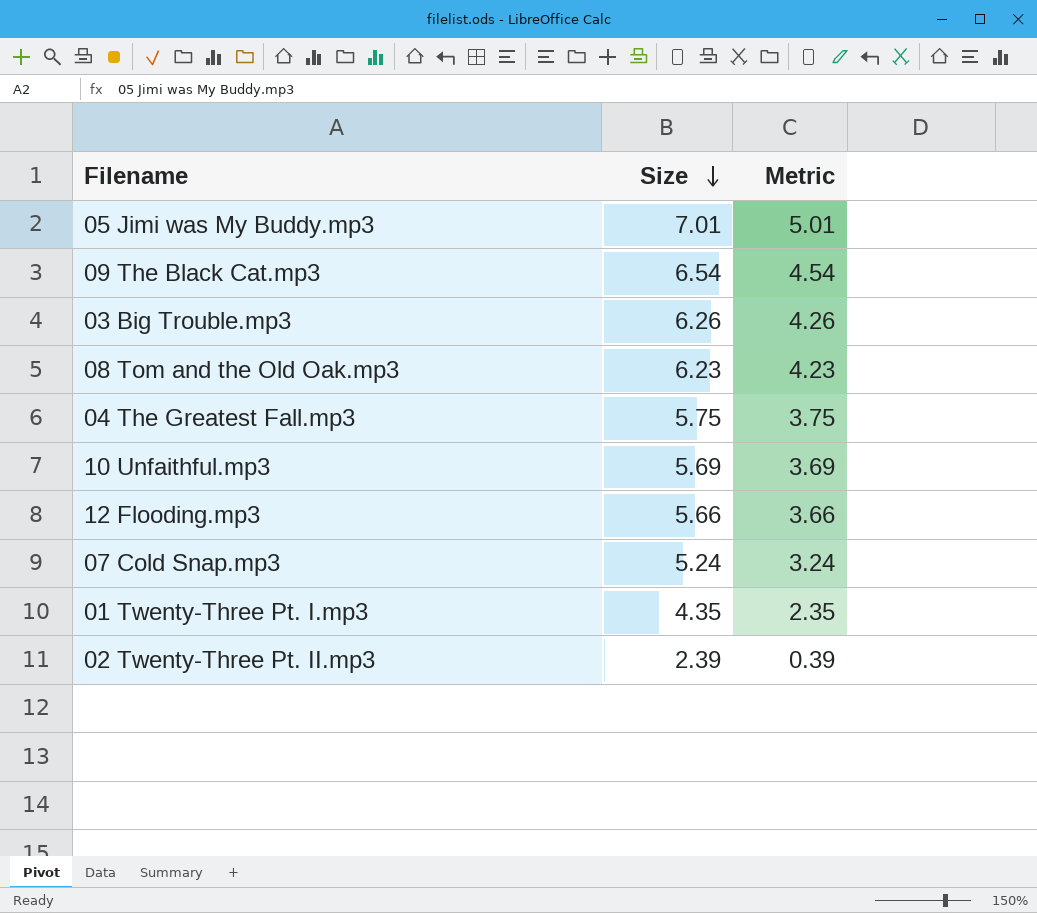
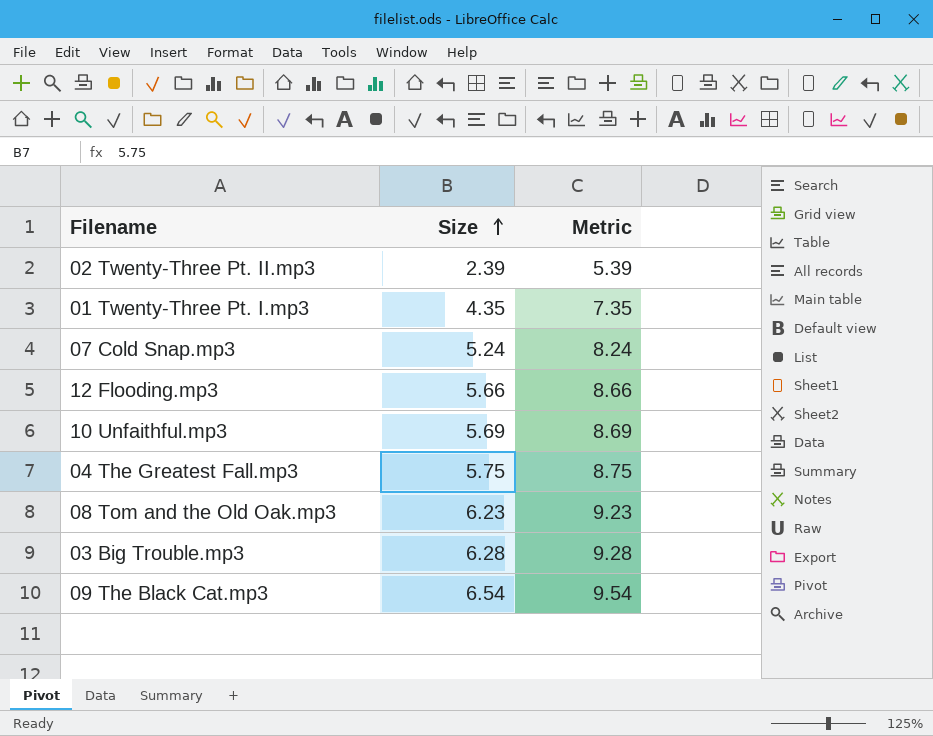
row order: Size descending -> Size ascending
column Metric | formula: [Size] - 2 -> [Size] + 3
row 05 Jimi was My Buddy.mp3: 7.01 | 5.01 -> none
03 Big Trouble.mp3 | Size: 6.26 -> 6.28

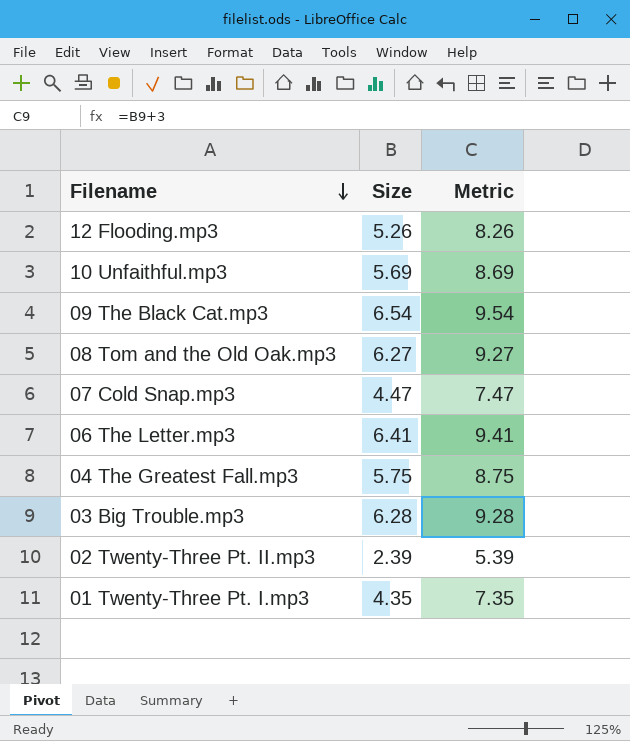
row order: Size ascending -> Filename descending
12 Flooding.mp3 | Size: 5.66 -> 5.26
12 Flooding.mp3 | Metric: 8.66 -> 8.26
08 Tom and the Old Oak.mp3 | Size: 6.23 -> 6.27
08 Tom and the Old Oak.mp3 | Metric: 9.23 -> 9.27
07 Cold Snap.mp3 | Size: 5.24 -> 4.47
07 Cold Snap.mp3 | Metric: 8.24 -> 7.47
row 06 The Letter.mp3: none -> 6.41 | 9.41

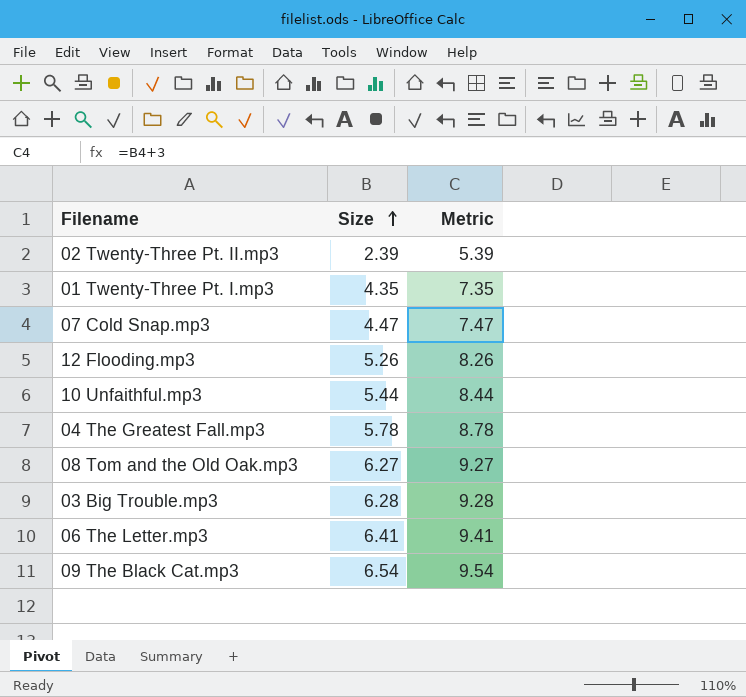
row order: Filename descending -> Size ascending
10 Unfaithful.mp3 | Size: 5.69 -> 5.44
10 Unfaithful.mp3 | Metric: 8.69 -> 8.44
04 The Greatest Fall.mp3 | Size: 5.75 -> 5.78
04 The Greatest Fall.mp3 | Metric: 8.75 -> 8.78

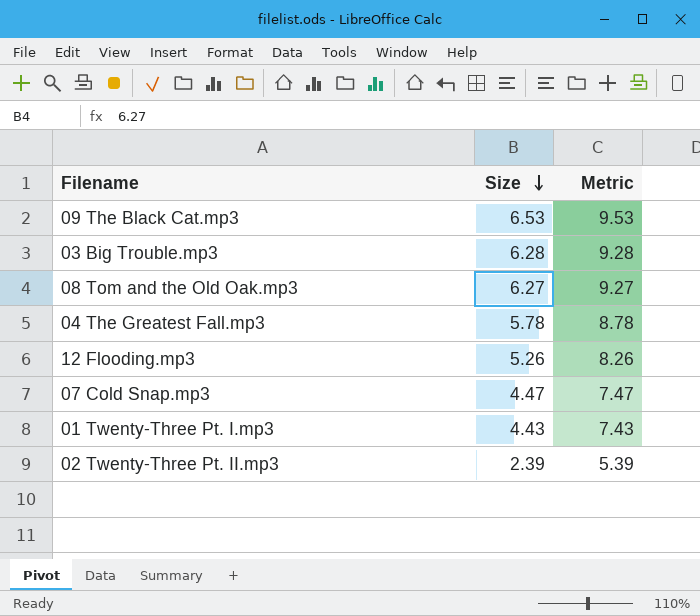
row order: Size ascending -> Size descending
row 10 Unfaithful.mp3: 5.44 | 8.44 -> none
row 06 The Letter.mp3: 6.41 | 9.41 -> none
09 The Black Cat.mp3 | Size: 6.54 -> 6.53
09 The Black Cat.mp3 | Metric: 9.54 -> 9.53
01 Twenty-Three Pt. I.mp3 | Size: 4.35 -> 4.43
01 Twenty-Three Pt. I.mp3 | Metric: 7.35 -> 7.43

